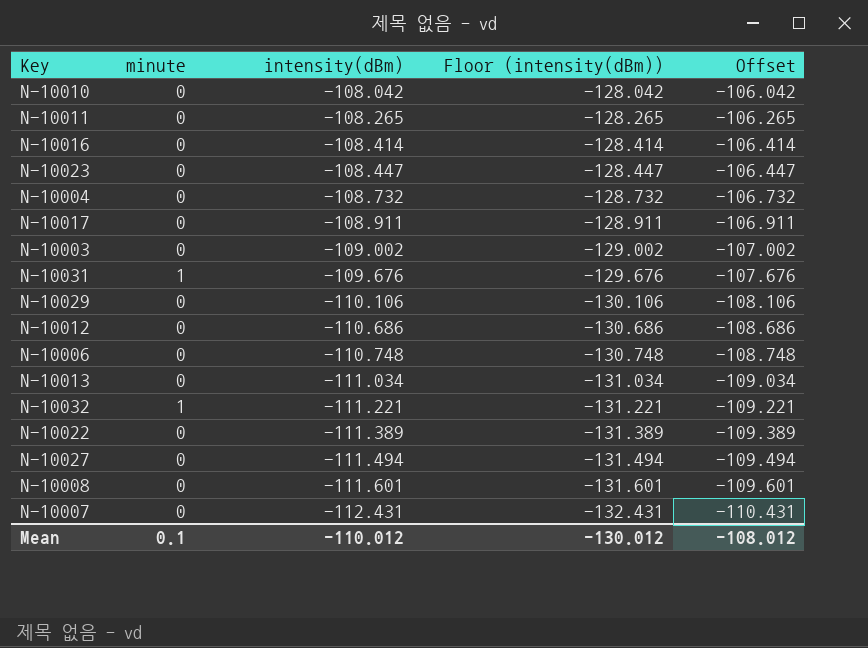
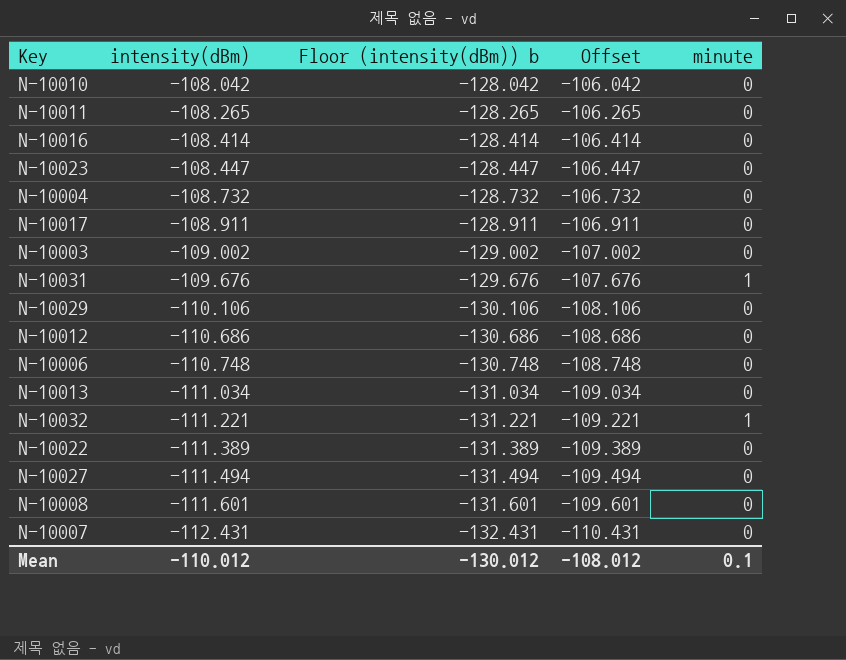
column name: Floor (intensity(dBm)) -> Floor (intensity(dBm)) b
column minute | position: 2 -> 5

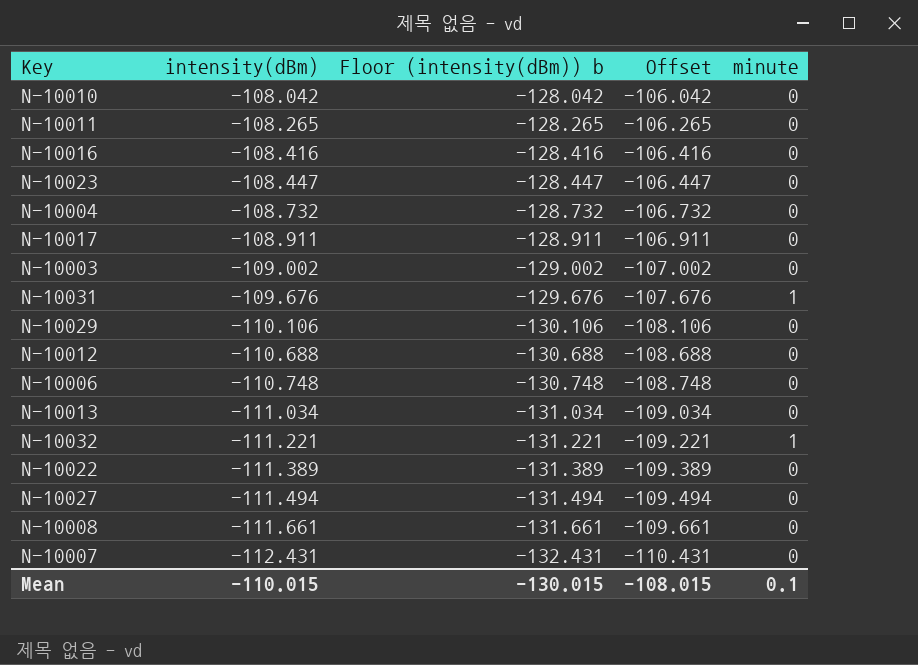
N-10016 | intensity(dBm): -108.414 -> -108.416
N-10016 | Floor (intensity(dBm)) b: -128.414 -> -128.416
N-10016 | Offset: -106.414 -> -106.416
N-10012 | intensity(dBm): -110.686 -> -110.688
N-10012 | Floor (intensity(dBm)) b: -130.686 -> -130.688
N-10012 | Offset: -108.686 -> -108.688
N-10008 | intensity(dBm): -111.601 -> -111.661
N-10008 | Floor (intensity(dBm)) b: -131.601 -> -131.661
N-10008 | Offset: -109.601 -> -109.661
Mean | intensity(dBm): -110.012 -> -110.015
Mean | Floor (intensity(dBm)) b: -130.012 -> -130.015
Mean | Offset: -108.012 -> -108.015

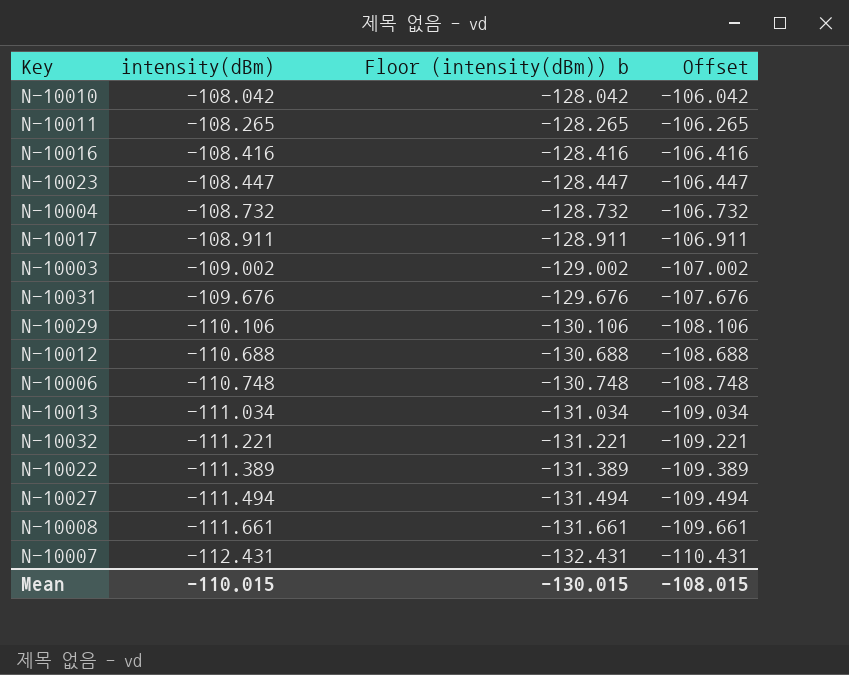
column minute | position: 5 -> none

